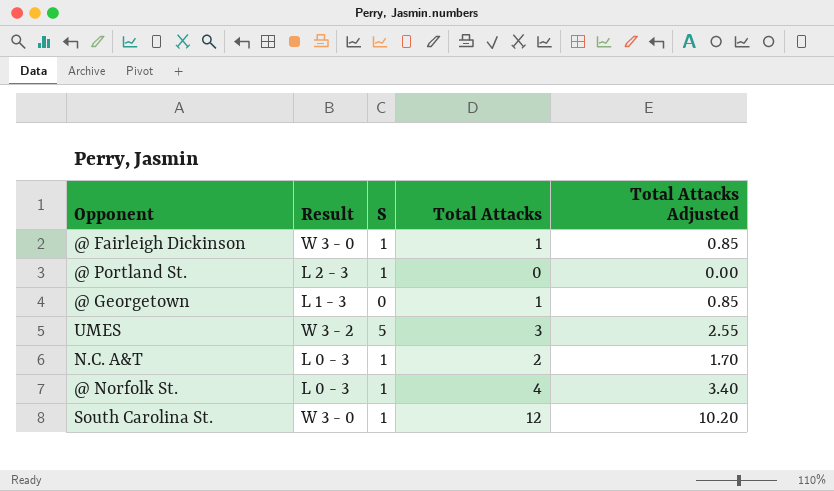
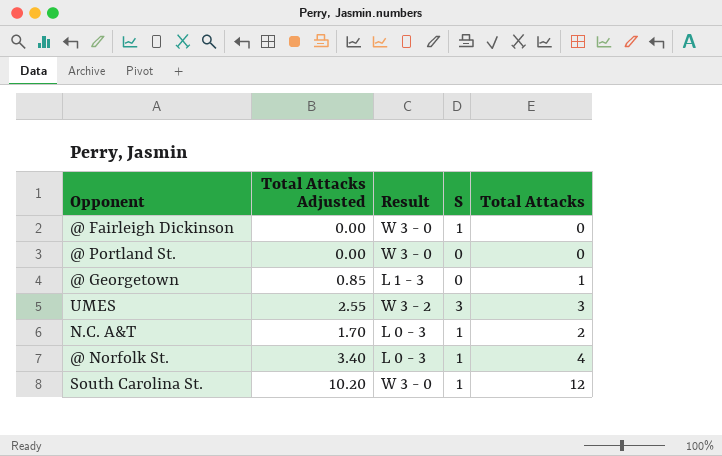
column Total Attacks Adjusted | position: 5 -> 2
@ Fairleigh Dickinson | Total Attacks Adjusted: 0.85 -> 0.00
@ Fairleigh Dickinson | Total Attacks: 1 -> 0
@ Portland St. | Result: L 2 - 3 -> W 3 - 0
@ Portland St. | S: 1 -> 0
UMES | S: 5 -> 3

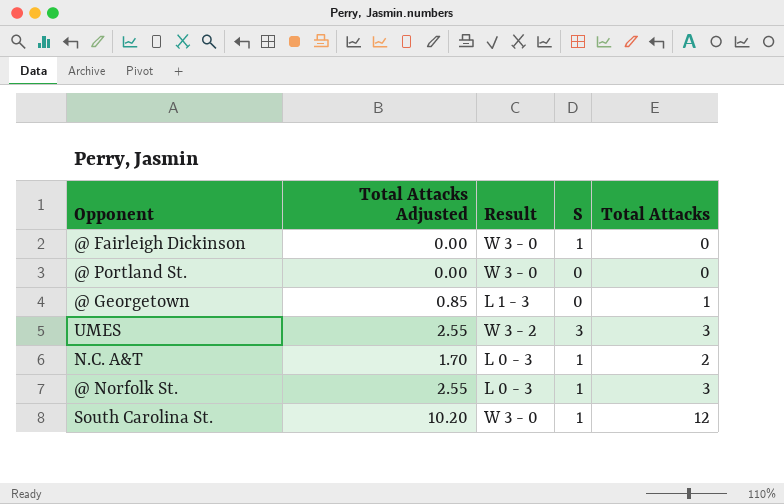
@ Norfolk St. | Total Attacks Adjusted: 3.40 -> 2.55
@ Norfolk St. | Total Attacks: 4 -> 3

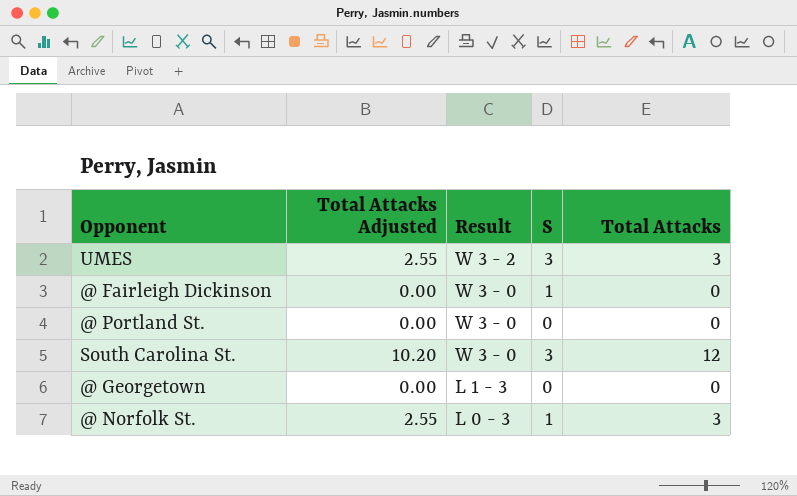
row order: none -> Result descending
row N.C. A&T: 1.70 | L 0 - 3 | 1 | 2 -> none
South Carolina St. | S: 1 -> 3
@ Georgetown | Total Attacks Adjusted: 0.85 -> 0.00
@ Georgetown | Total Attacks: 1 -> 0

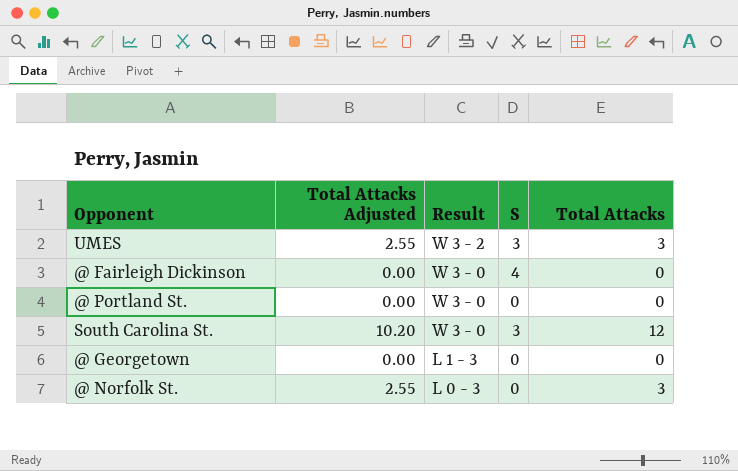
@ Fairleigh Dickinson | S: 1 -> 4
@ Norfolk St. | S: 1 -> 0

